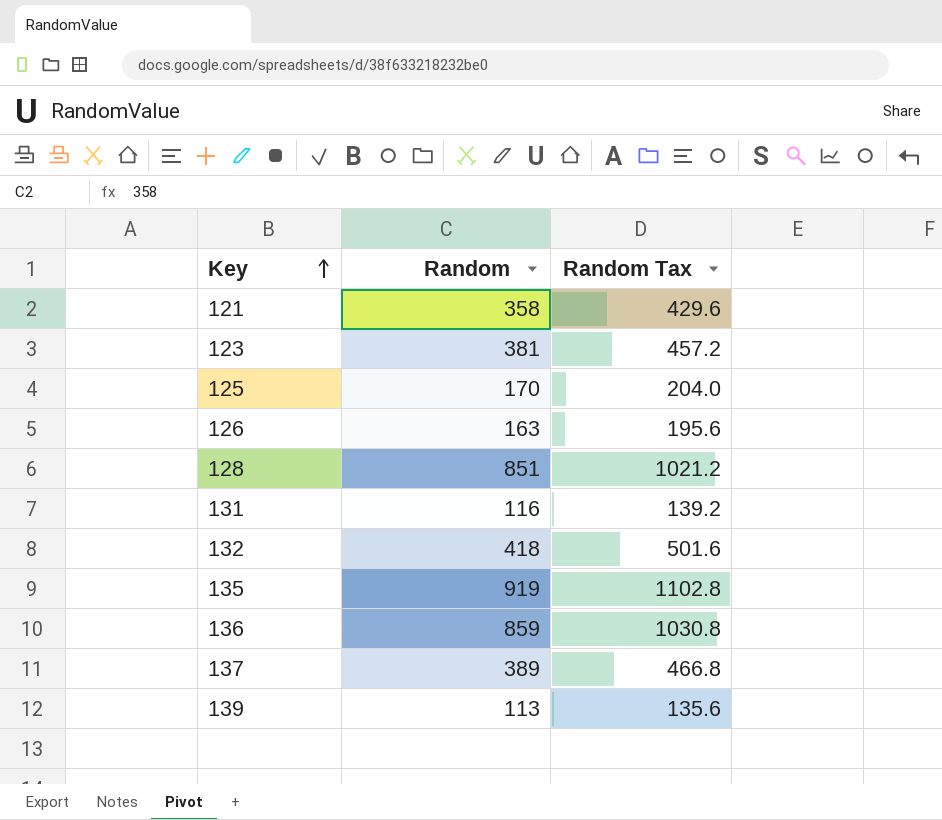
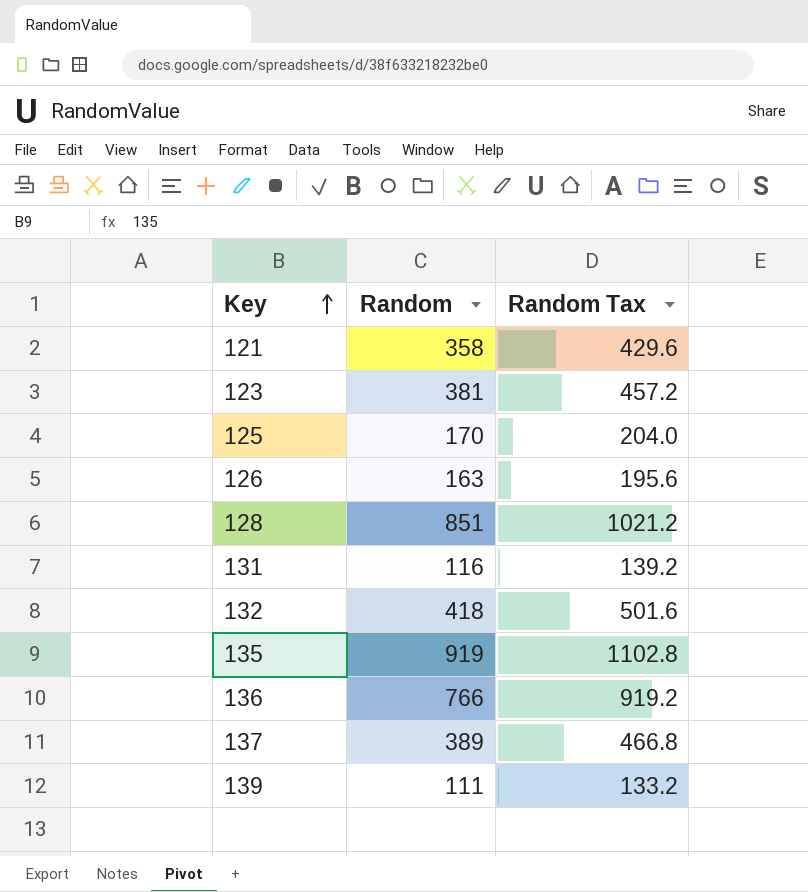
136 | Random: 859 -> 766
136 | Random Tax: 1030.8 -> 919.2
139 | Random: 113 -> 111
139 | Random Tax: 135.6 -> 133.2

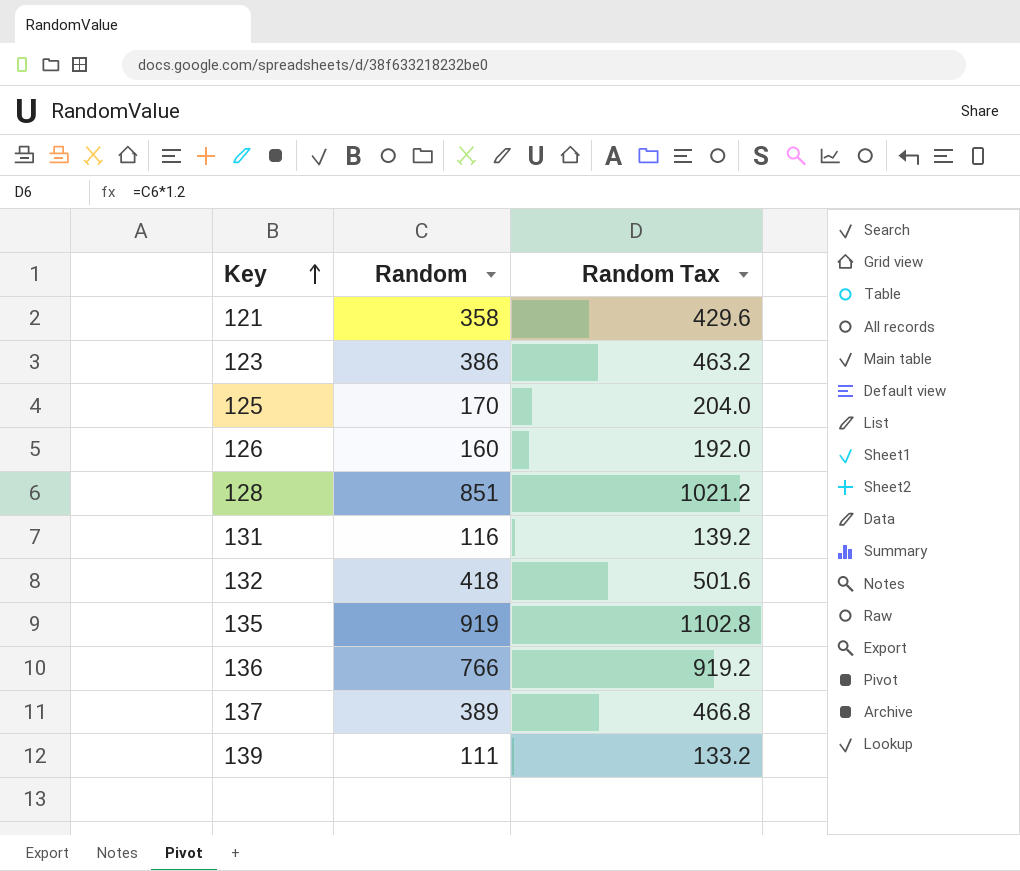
123 | Random: 381 -> 386
123 | Random Tax: 457.2 -> 463.2
126 | Random: 163 -> 160
126 | Random Tax: 195.6 -> 192.0

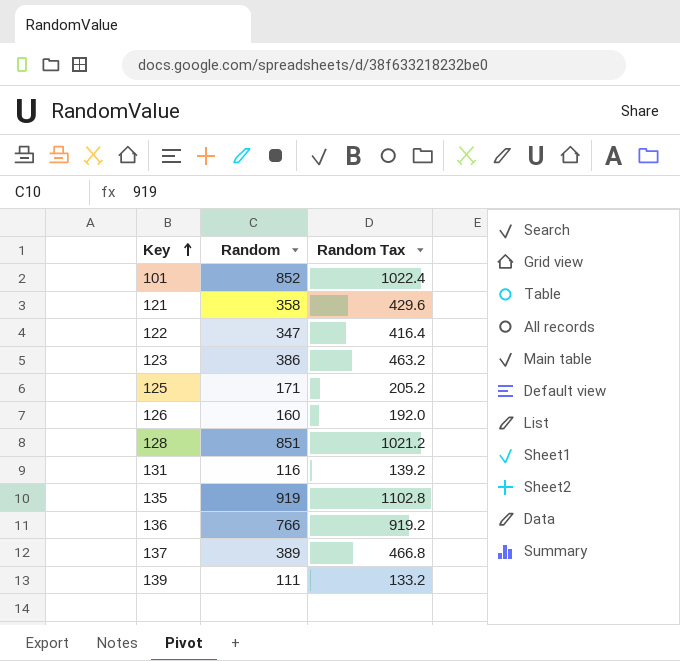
row 132: 418 | 501.6 -> none
row 101: none -> 852 | 1022.4
row 122: none -> 347 | 416.4
125 | Random: 170 -> 171
125 | Random Tax: 204.0 -> 205.2

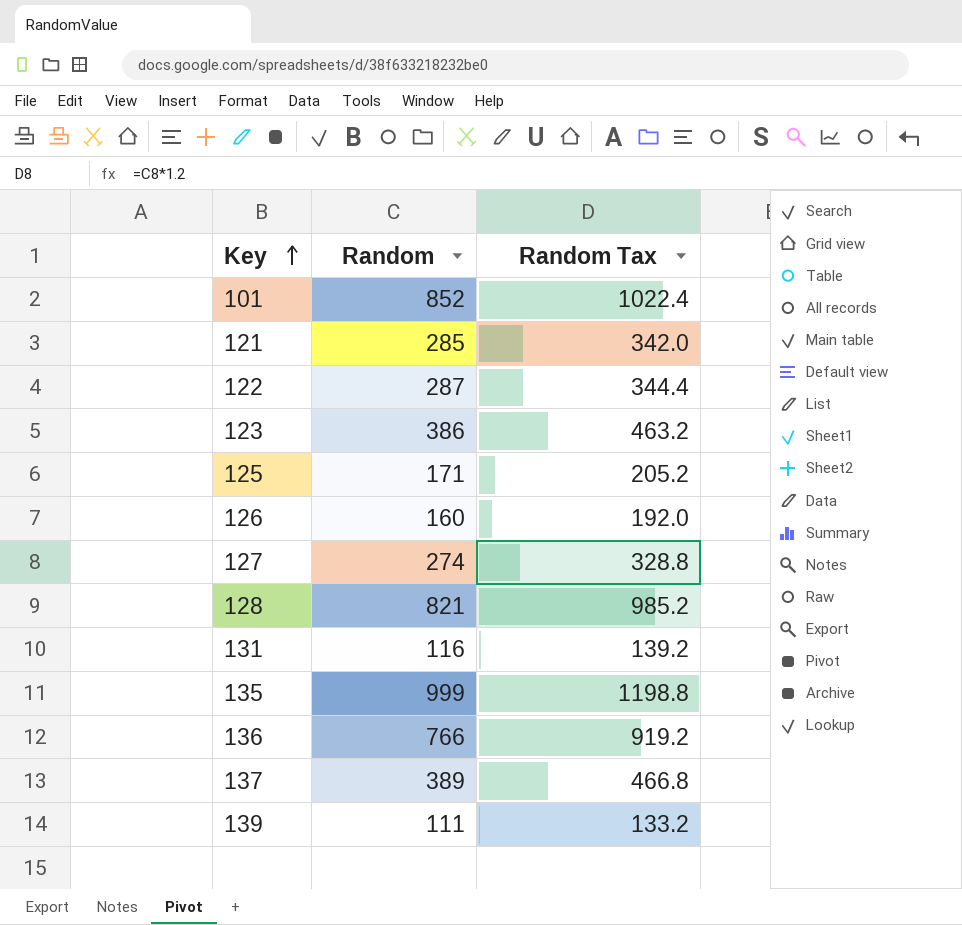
121 | Random: 358 -> 285
121 | Random Tax: 429.6 -> 342.0
122 | Random: 347 -> 287
122 | Random Tax: 416.4 -> 344.4
row 127: none -> 274 | 328.8
128 | Random: 851 -> 821
128 | Random Tax: 1021.2 -> 985.2
135 | Random: 919 -> 999
135 | Random Tax: 1102.8 -> 1198.8

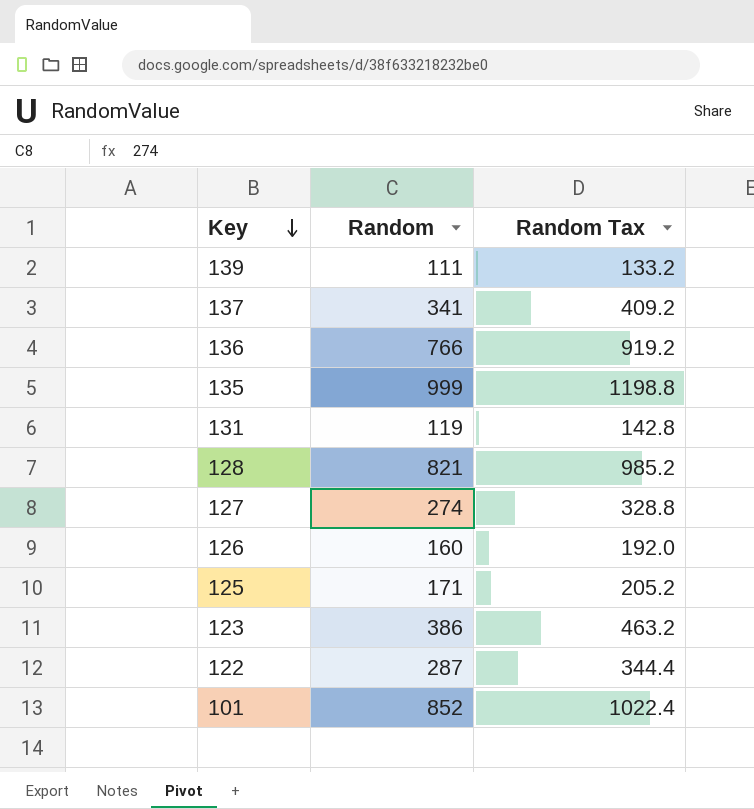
row order: Key ascending -> Key descending
row 121: 285 | 342.0 -> none
137 | Random: 389 -> 341
137 | Random Tax: 466.8 -> 409.2
131 | Random: 116 -> 119
131 | Random Tax: 139.2 -> 142.8

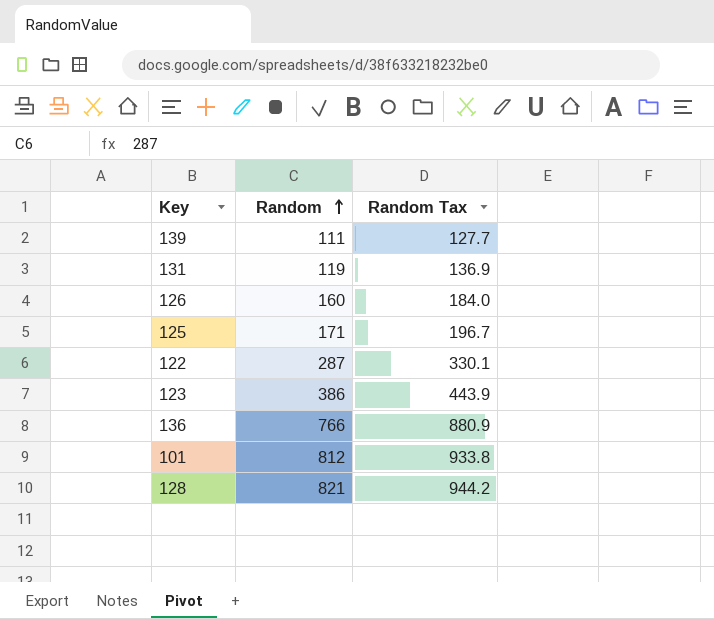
row order: Key descending -> Random ascending
column Random Tax | formula: [Random] * 1.2 -> [Random] * 1.15
row 137: 341 | 409.2 -> none
row 135: 999 | 1198.8 -> none
row 127: 274 | 328.8 -> none
101 | Random: 852 -> 812

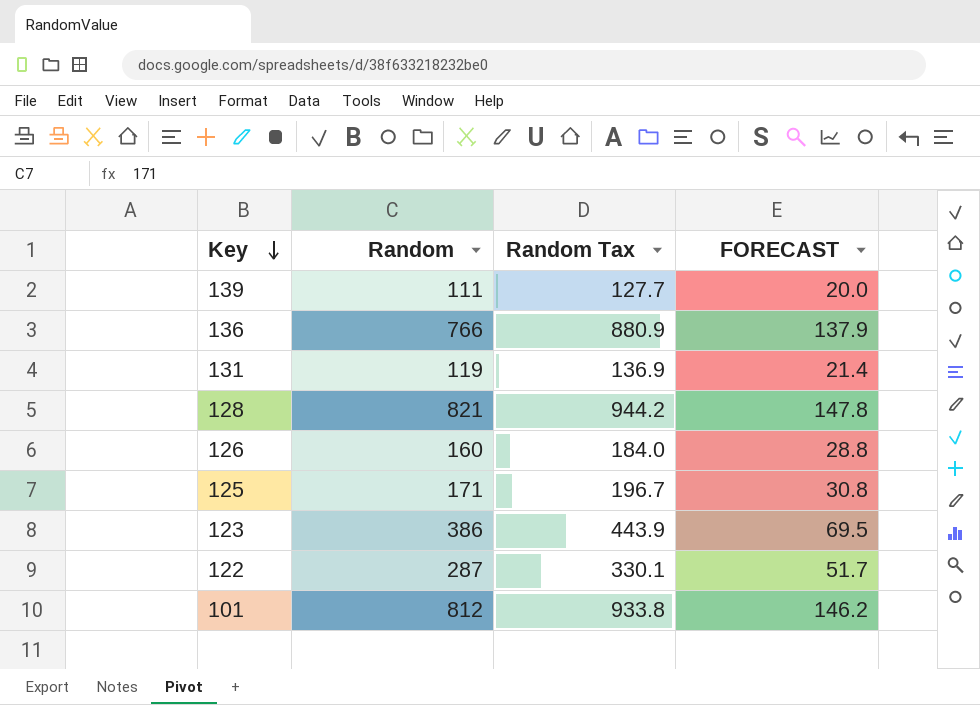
row order: Random ascending -> Key descending
column FORECAST | formula: none -> [Random] * 0.18

